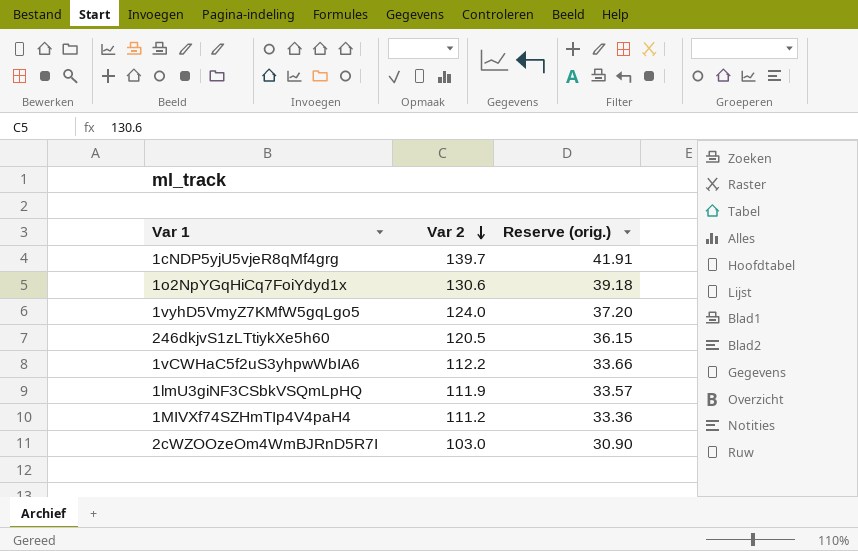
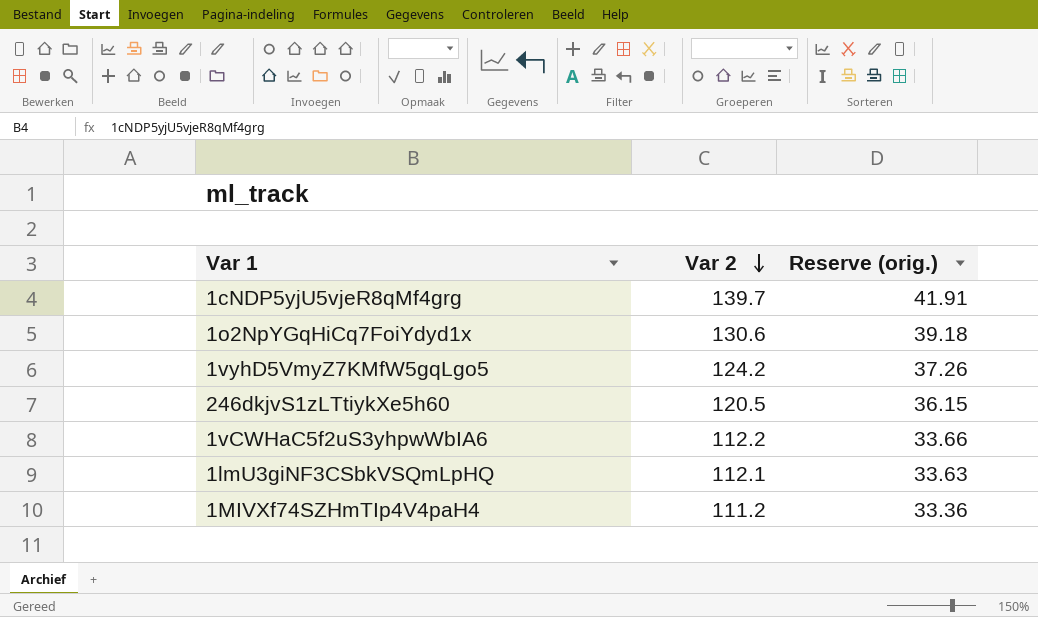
row 2cWZOOzeOm4WmBJRnD5R7I: 103.0 | 30.90 -> none
1vyhD5VmyZ7KMfW5gqLgo5 | Var 2: 124.0 -> 124.2
1vyhD5VmyZ7KMfW5gqLgo5 | Reserve (orig.): 37.20 -> 37.26
1lmU3giNF3CSbkVSQmLpHQ | Var 2: 111.9 -> 112.1
1lmU3giNF3CSbkVSQmLpHQ | Reserve (orig.): 33.57 -> 33.63

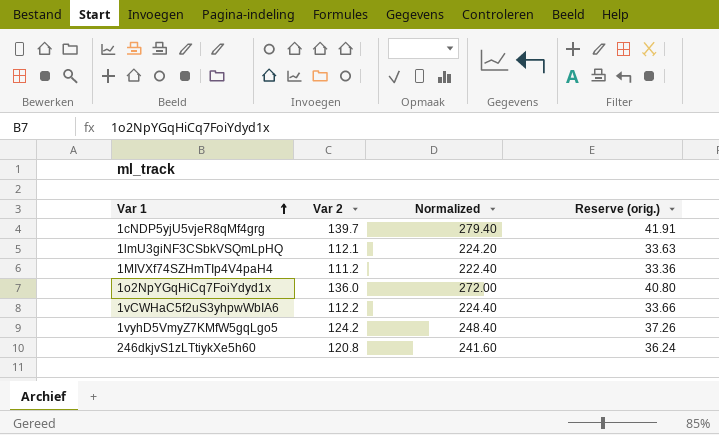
row order: Var 2 descending -> Var 1 ascending
column Normalized | formula: none -> [Var 2] * 2
1o2NpYGqHiCq7FoiYdyd1x | Var 2: 130.6 -> 136.0
1o2NpYGqHiCq7FoiYdyd1x | Reserve (orig.): 39.18 -> 40.80
246dkjvS1zLTtiykXe5h60 | Var 2: 120.5 -> 120.8
246dkjvS1zLTtiykXe5h60 | Reserve (orig.): 36.15 -> 36.24

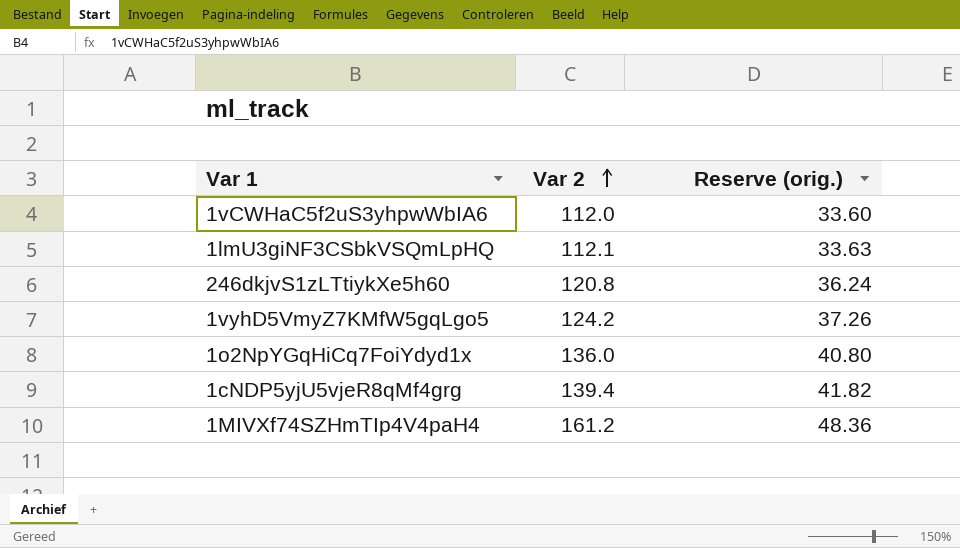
row order: Var 1 ascending -> Var 2 ascending
column Normalized | formula: [Var 2] * 2 -> none
1vCWHaC5f2uS3yhpwWbIA6 | Var 2: 112.2 -> 112.0
1vCWHaC5f2uS3yhpwWbIA6 | Reserve (orig.): 33.66 -> 33.60
1cNDP5yjU5vjeR8qMf4grg | Var 2: 139.7 -> 139.4
1cNDP5yjU5vjeR8qMf4grg | Reserve (orig.): 41.91 -> 41.82
1MIVXf74SZHmTIp4V4paH4 | Var 2: 111.2 -> 161.2
1MIVXf74SZHmTIp4V4paH4 | Reserve (orig.): 33.36 -> 48.36

